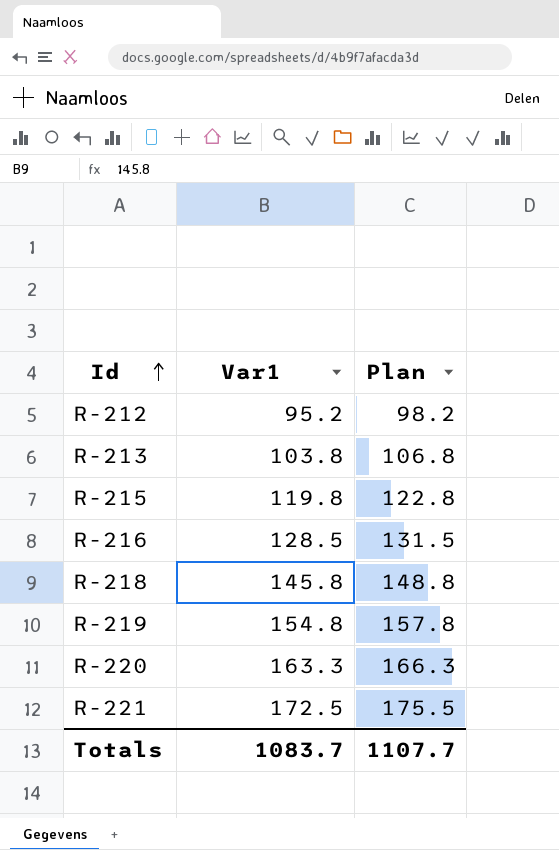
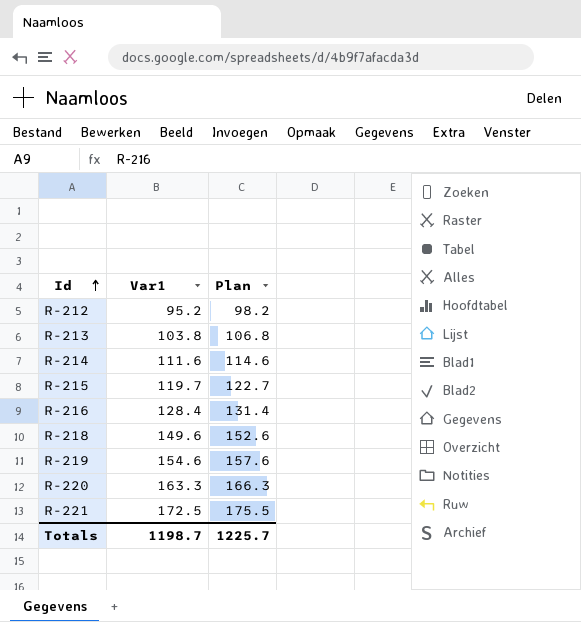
row R-214: none -> 111.6 | 114.6
R-215 | Var1: 119.8 -> 119.7
R-215 | Plan: 122.8 -> 122.7
R-216 | Var1: 128.5 -> 128.4
R-216 | Plan: 131.5 -> 131.4
R-218 | Var1: 145.8 -> 149.6
R-218 | Plan: 148.8 -> 152.6
R-219 | Var1: 154.8 -> 154.6
R-219 | Plan: 157.8 -> 157.6
Totals | Var1: 1083.7 -> 1198.7
Totals | Plan: 1107.7 -> 1225.7

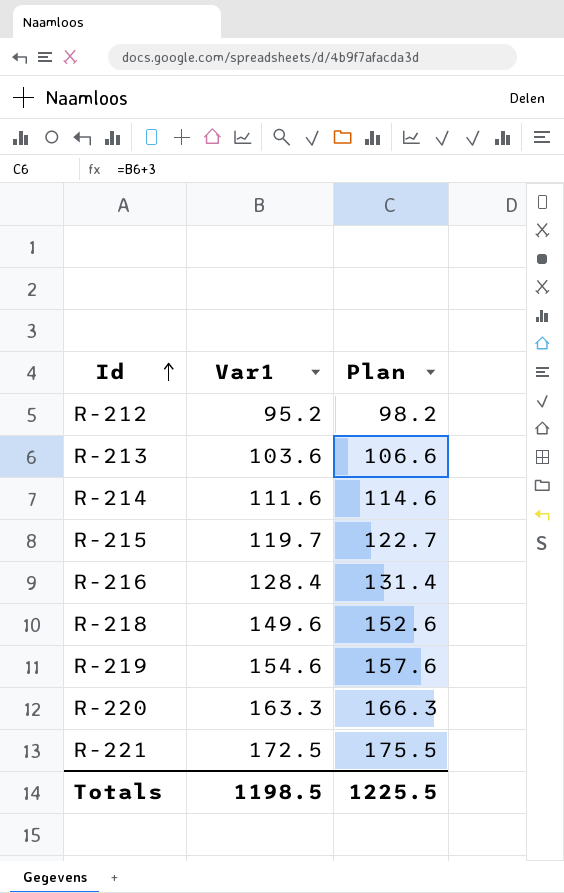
R-213 | Var1: 103.8 -> 103.6
R-213 | Plan: 106.8 -> 106.6
Totals | Var1: 1198.7 -> 1198.5
Totals | Plan: 1225.7 -> 1225.5

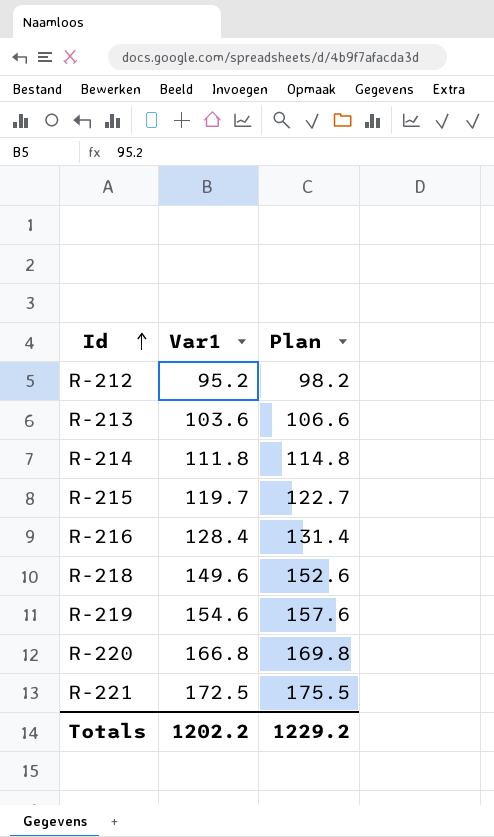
R-214 | Var1: 111.6 -> 111.8
R-214 | Plan: 114.6 -> 114.8
R-220 | Var1: 163.3 -> 166.8
R-220 | Plan: 166.3 -> 169.8
Totals | Var1: 1198.5 -> 1202.2
Totals | Plan: 1225.5 -> 1229.2

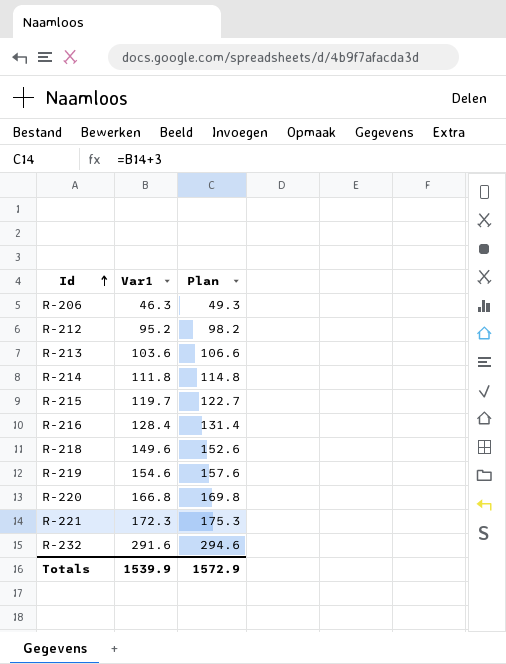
row R-206: none -> 46.3 | 49.3
R-221 | Var1: 172.5 -> 172.3
R-221 | Plan: 175.5 -> 175.3
row R-232: none -> 291.6 | 294.6
Totals | Var1: 1202.2 -> 1539.9
Totals | Plan: 1229.2 -> 1572.9

